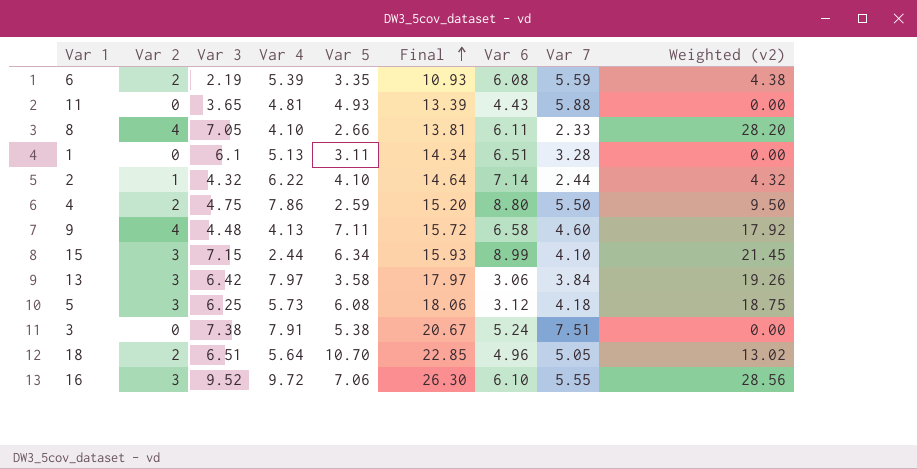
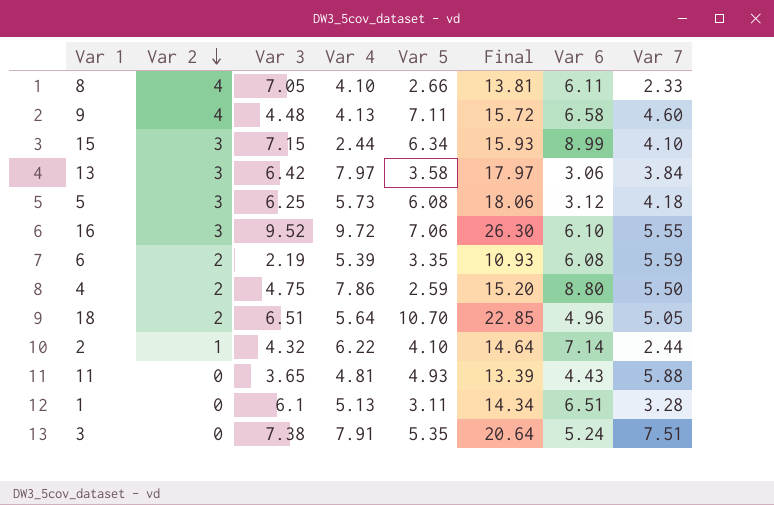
row order: Final ascending -> Var 2 descending
column Weighted (v2) | formula: [Var 2] * [Var 3] -> none
3 | Var 5: 5.38 -> 5.35
3 | Final: 20.67 -> 20.64

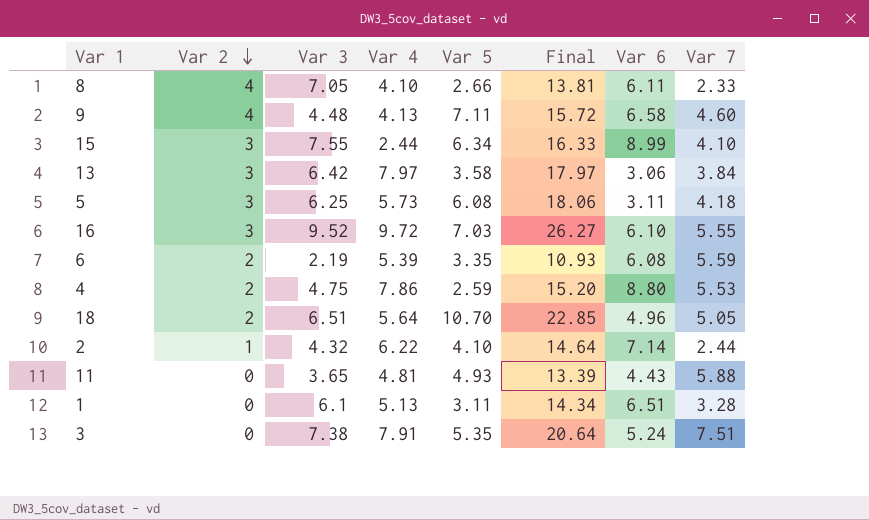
15 | Var 3: 7.15 -> 7.55
15 | Final: 15.93 -> 16.33
5 | Var 6: 3.12 -> 3.11
16 | Var 5: 7.06 -> 7.03
16 | Final: 26.30 -> 26.27
4 | Var 7: 5.50 -> 5.53

